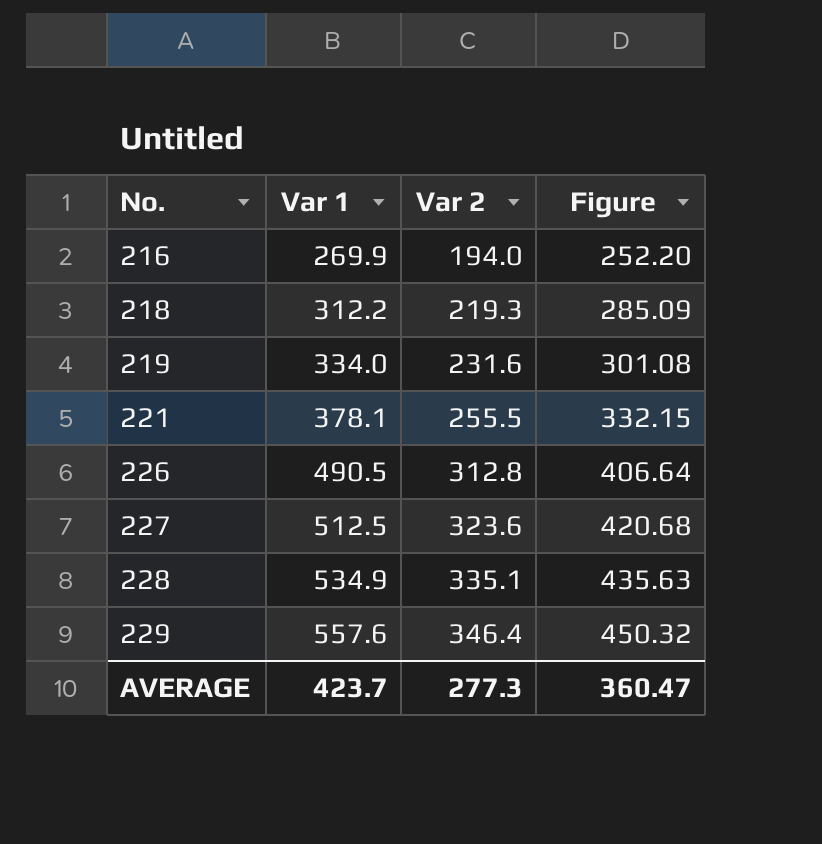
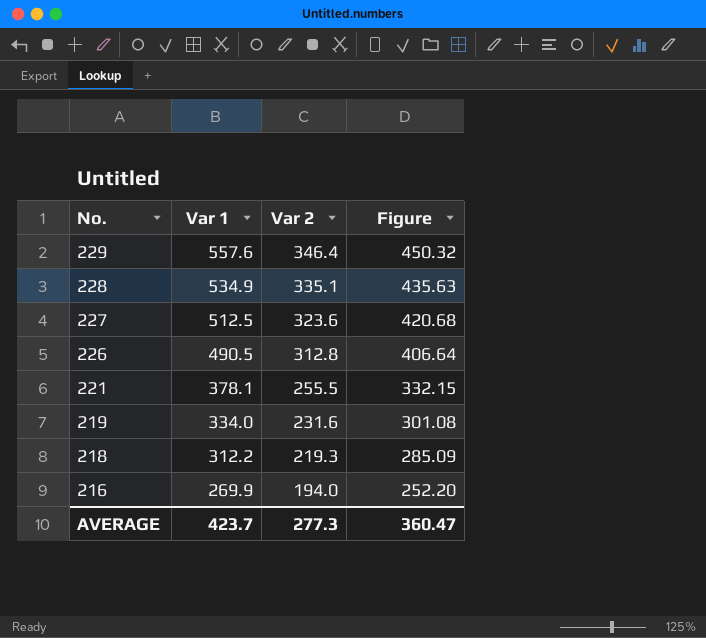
row order: No. ascending -> No. descending

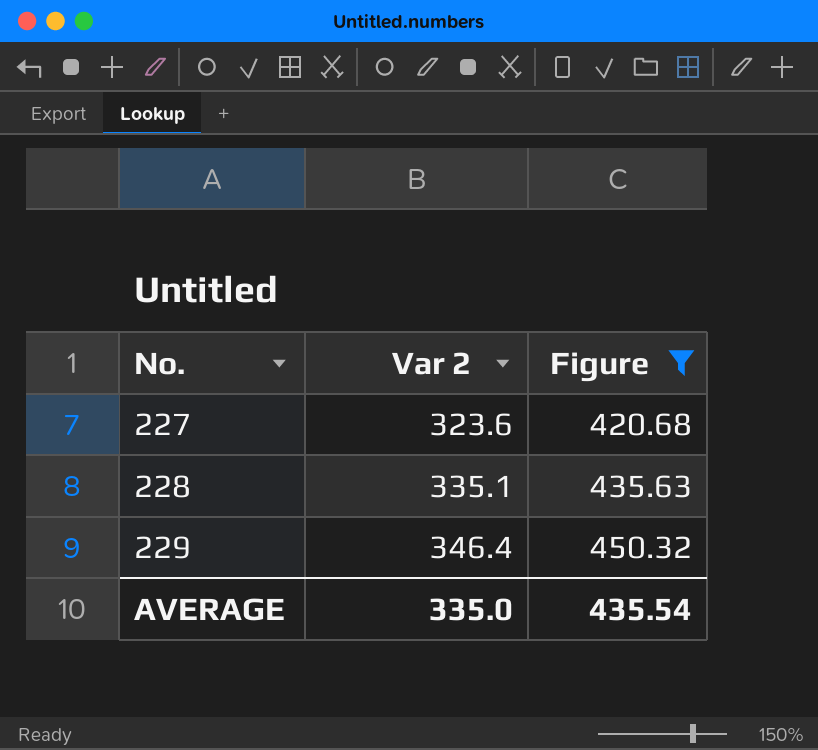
filter: none -> Figure >= 420.68
row order: No. descending -> No. ascending
column Var 1 | position: 2 -> none
AVERAGE | Var 2: 277.3 -> 335.0
AVERAGE | Figure: 360.47 -> 435.54

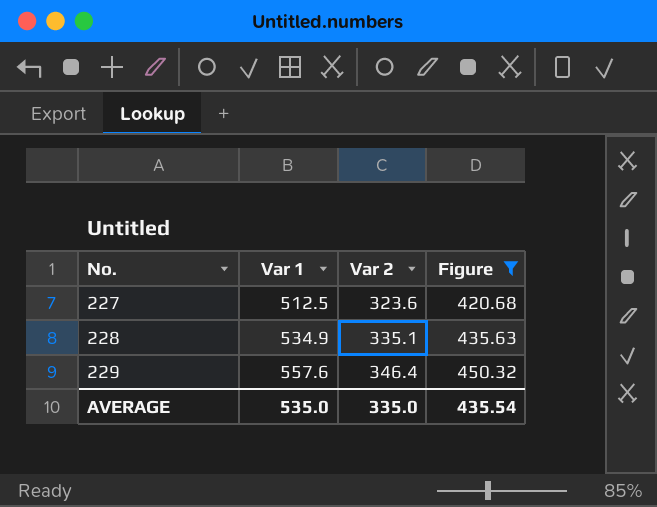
column Var 1 | position: none -> 2

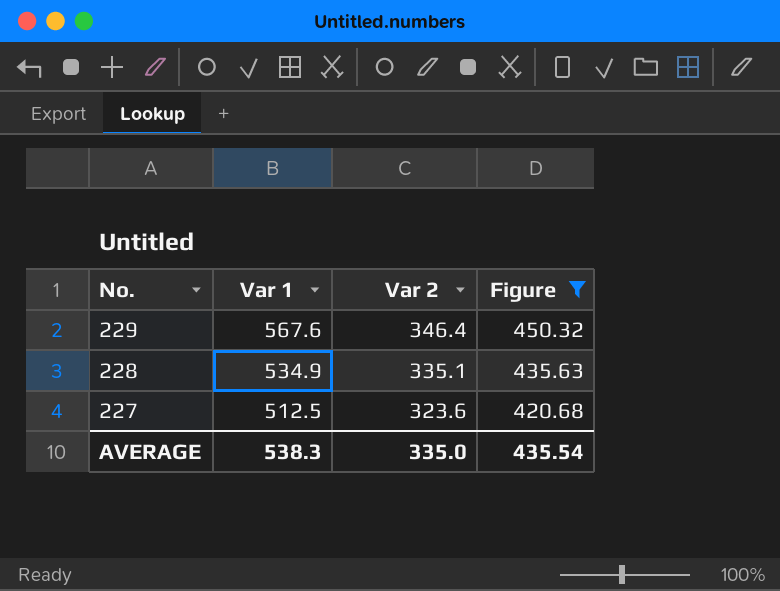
row order: No. ascending -> No. descending
229 | Var 1: 557.6 -> 567.6
AVERAGE | Var 1: 535.0 -> 538.3

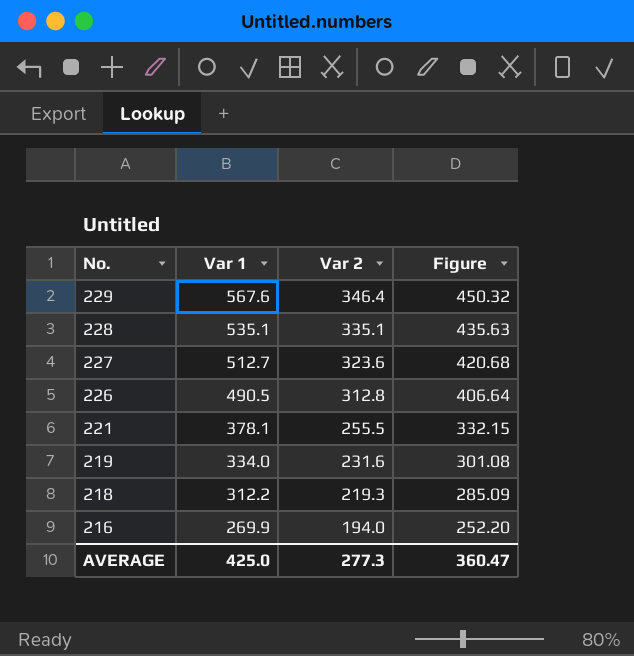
filter: Figure >= 420.68 -> none
228 | Var 1: 534.9 -> 535.1
227 | Var 1: 512.5 -> 512.7
AVERAGE | Var 1: 538.3 -> 425.0
AVERAGE | Var 2: 335.0 -> 277.3
AVERAGE | Figure: 435.54 -> 360.47

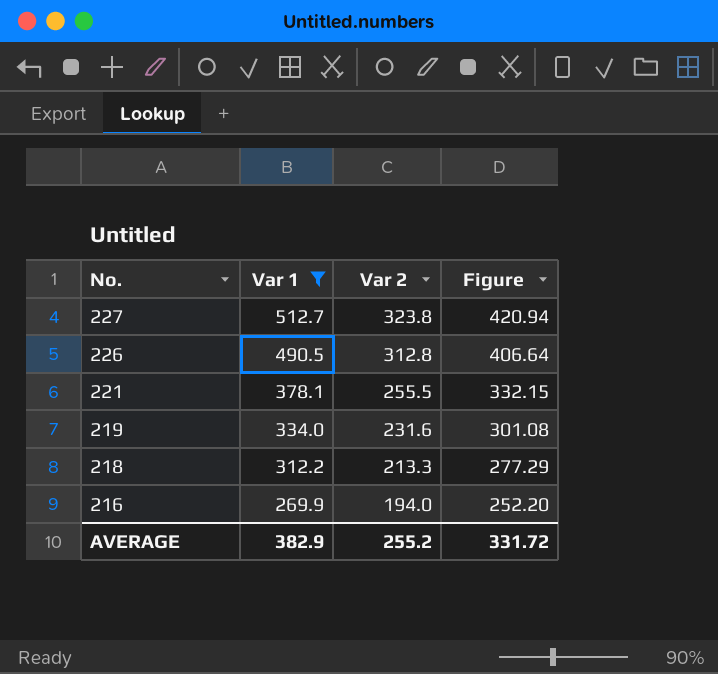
filter: none -> Var 1 <= 512.7
227 | Var 2: 323.6 -> 323.8
227 | Figure: 420.68 -> 420.94
218 | Var 2: 219.3 -> 213.3
218 | Figure: 285.09 -> 277.29
AVERAGE | Var 1: 425.0 -> 382.9
AVERAGE | Var 2: 277.3 -> 255.2
AVERAGE | Figure: 360.47 -> 331.72

